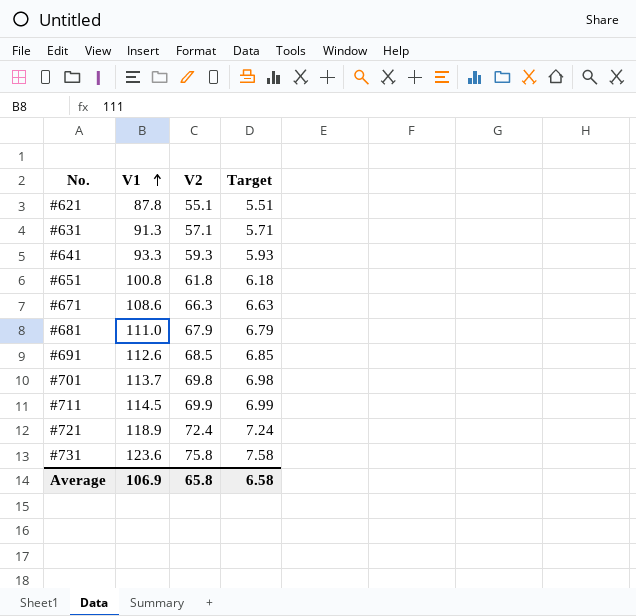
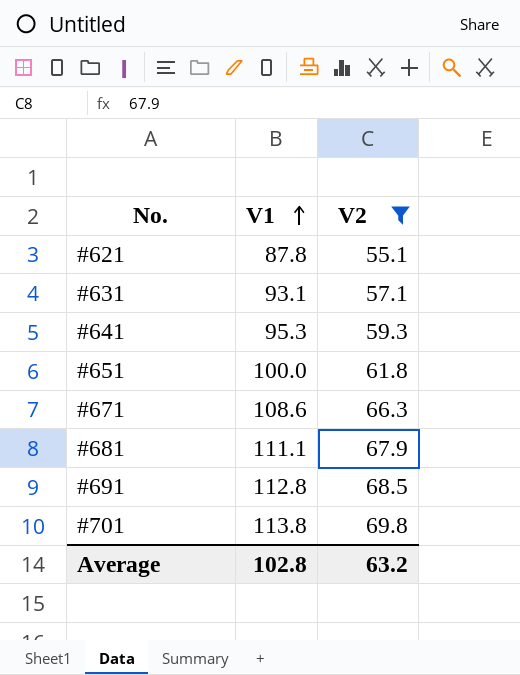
filter: none -> V2 <= 69.8
column Target | formula: [V2] * 0.1 -> none
#631 | V1: 91.3 -> 93.1
#641 | V1: 93.3 -> 95.3
#651 | V1: 100.8 -> 100.0
#681 | V1: 111.0 -> 111.1
#691 | V1: 112.6 -> 112.8
#701 | V1: 113.7 -> 113.8
Average | V1: 106.9 -> 102.8
Average | V2: 65.8 -> 63.2

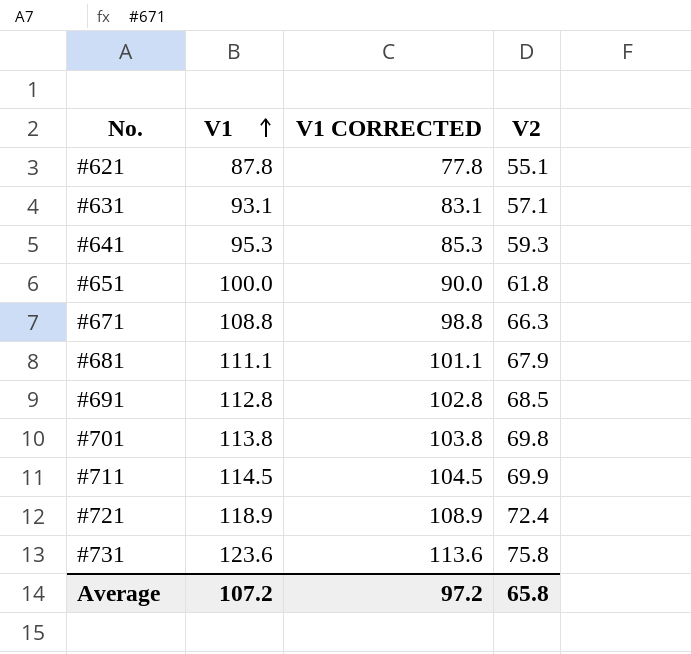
filter: V2 <= 69.8 -> none
column V1 CORRECTED | formula: none -> [V1] - 10
#671 | V1: 108.6 -> 108.8
Average | V1: 102.8 -> 107.2
Average | V2: 63.2 -> 65.8

